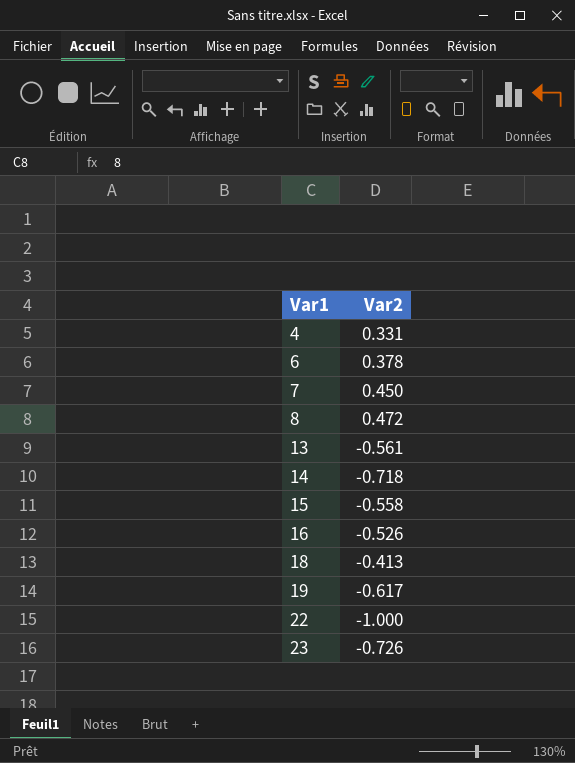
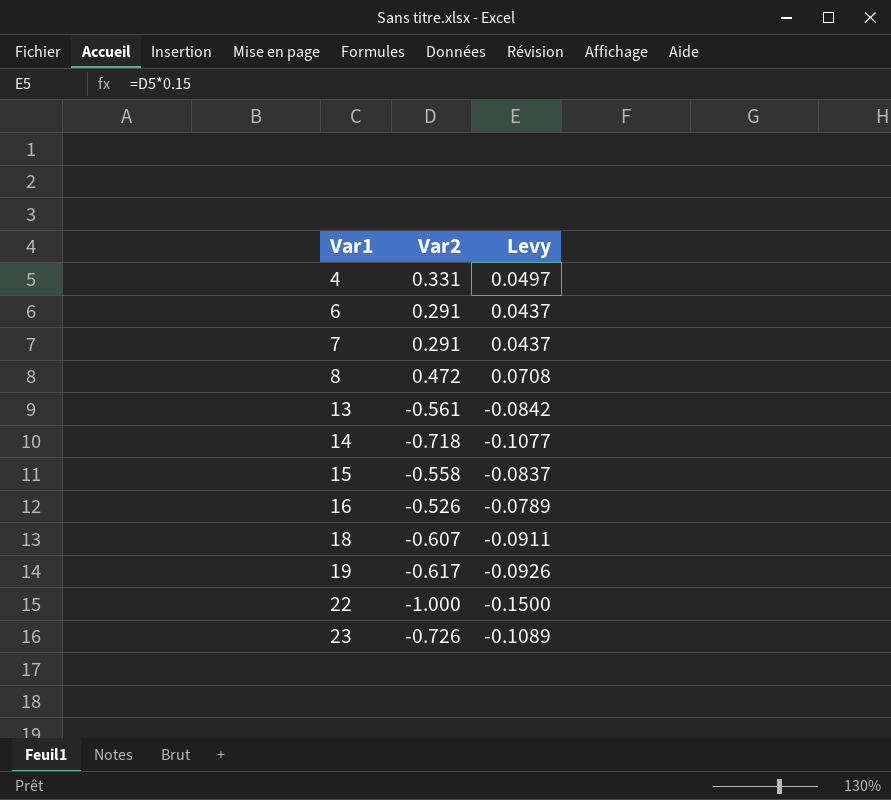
column Levy | formula: none -> [Var2] * 0.15
6 | Var2: 0.378 -> 0.291
7 | Var2: 0.450 -> 0.291
18 | Var2: -0.413 -> -0.607

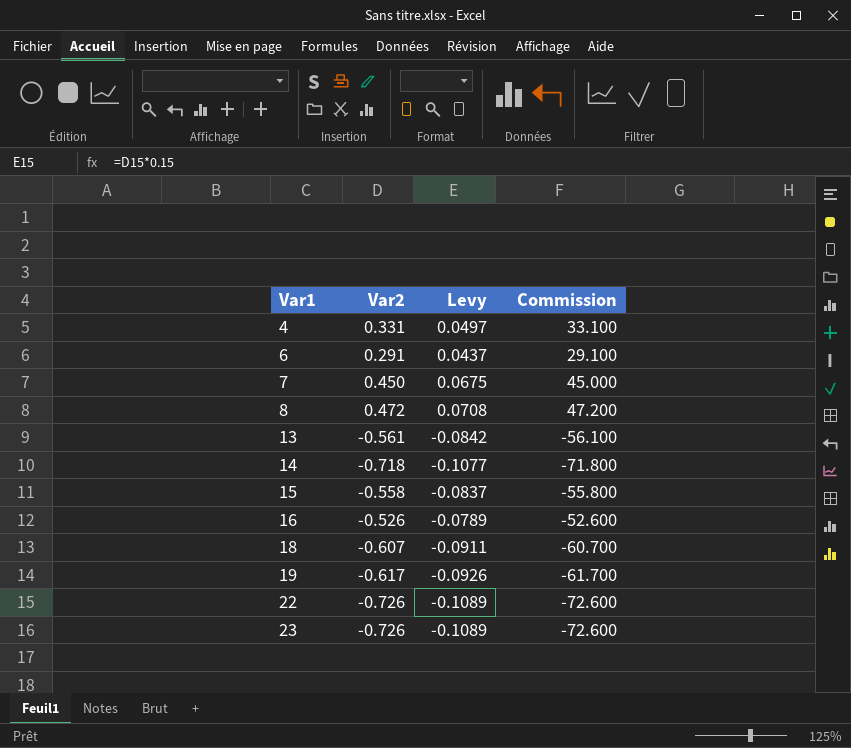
column Commission | formula: none -> [Var2] * 100
7 | Var2: 0.291 -> 0.450
7 | Levy: 0.0437 -> 0.0675
22 | Var2: -1.000 -> -0.726
22 | Levy: -0.1500 -> -0.1089

